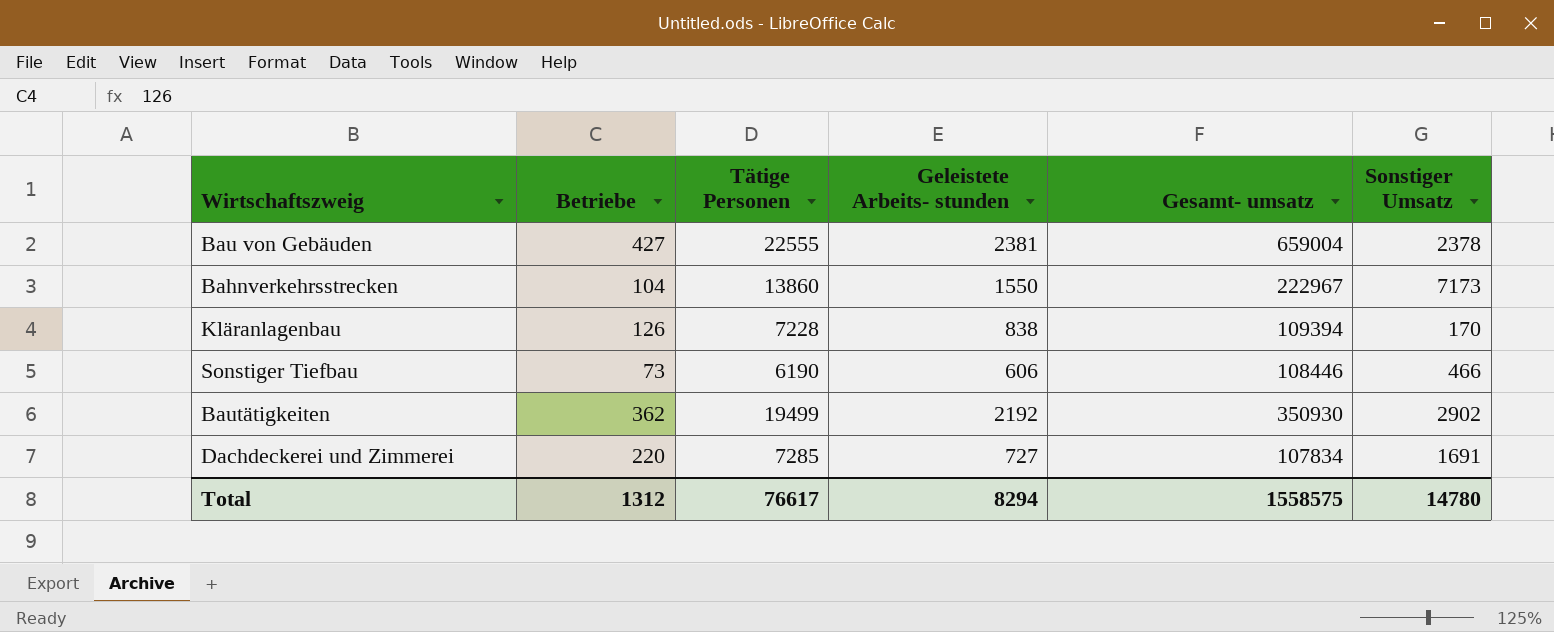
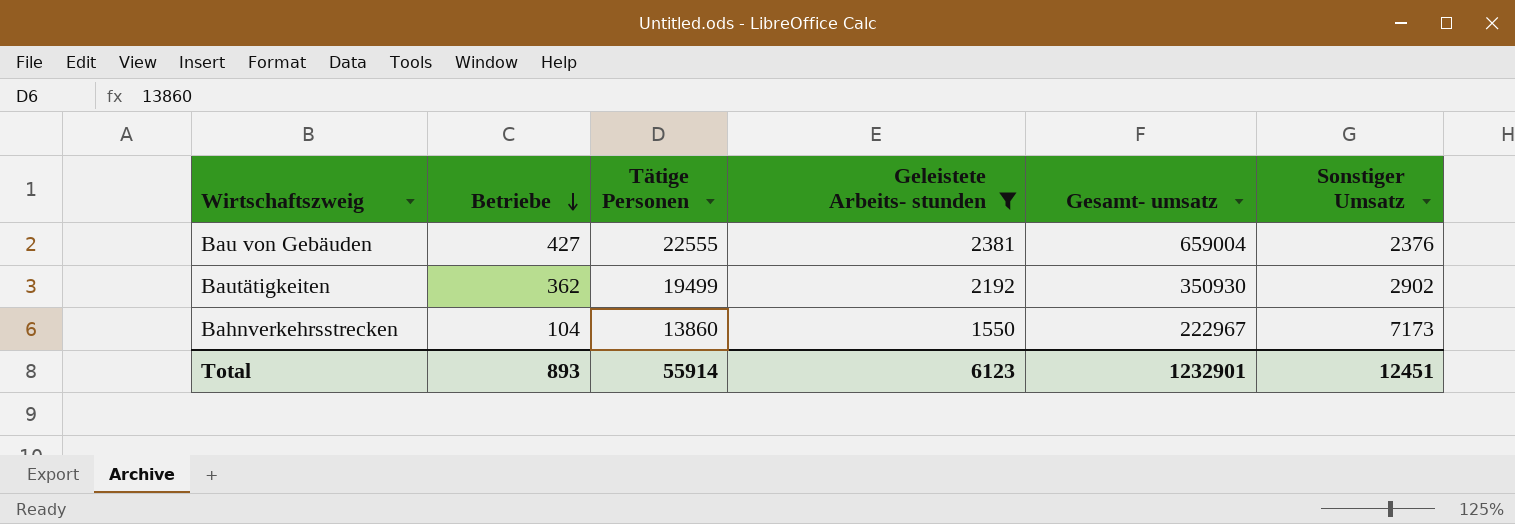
filter: none -> Geleistete Arbeits- stunden >= 1550
row order: none -> Betriebe descending
Bau von Gebäuden | Sonstiger Umsatz: 2378 -> 2376
Total | Betriebe: 1312 -> 893
Total | Tätige Personen: 76617 -> 55914
Total | Geleistete Arbeits- stunden: 8294 -> 6123
Total | Gesamt- umsatz: 1558575 -> 1232901
Total | Sonstiger Umsatz: 14780 -> 12451

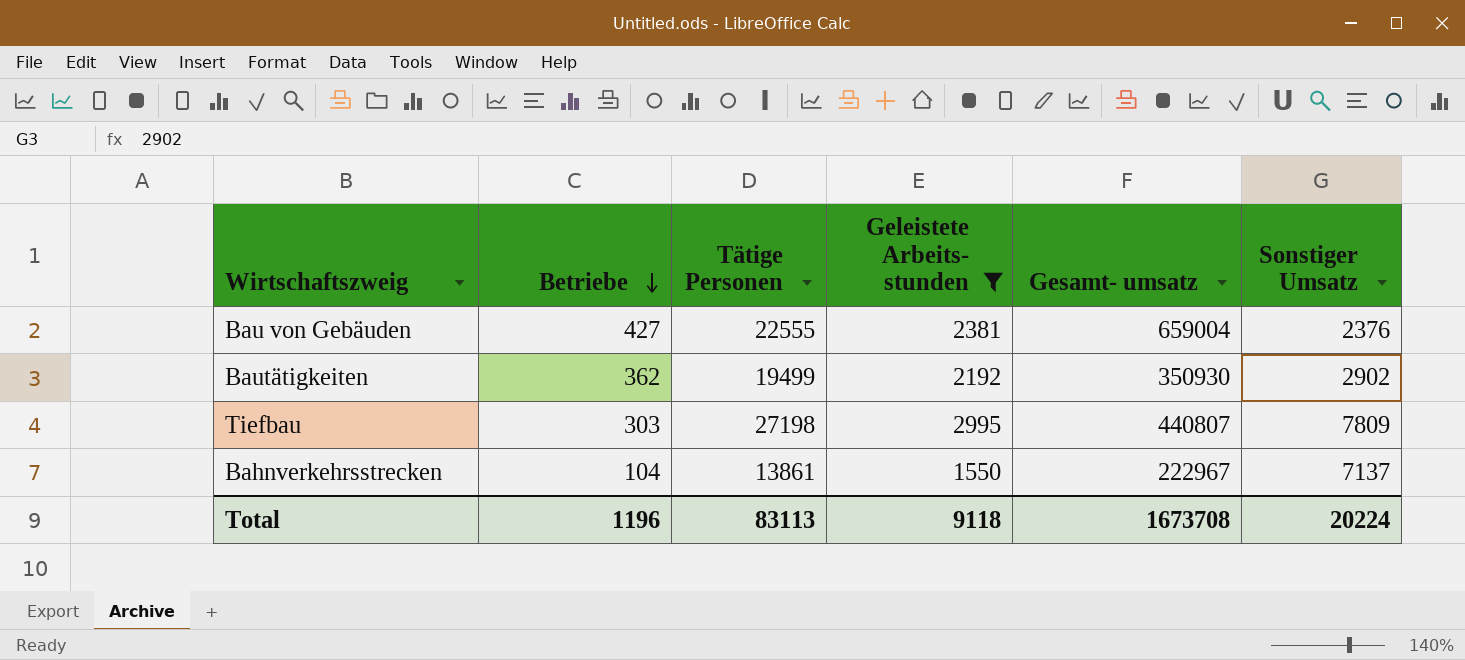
row Tiefbau: none -> 303 | 27198 | 2995 | 440807 | 7809
Bahnverkehrsstrecken | Tätige Personen: 13860 -> 13861
Bahnverkehrsstrecken | Sonstiger Umsatz: 7173 -> 7137
Total | Betriebe: 893 -> 1196
Total | Tätige Personen: 55914 -> 83113
Total | Geleistete Arbeits- stunden: 6123 -> 9118
Total | Gesamt- umsatz: 1232901 -> 1673708
Total | Sonstiger Umsatz: 12451 -> 20224

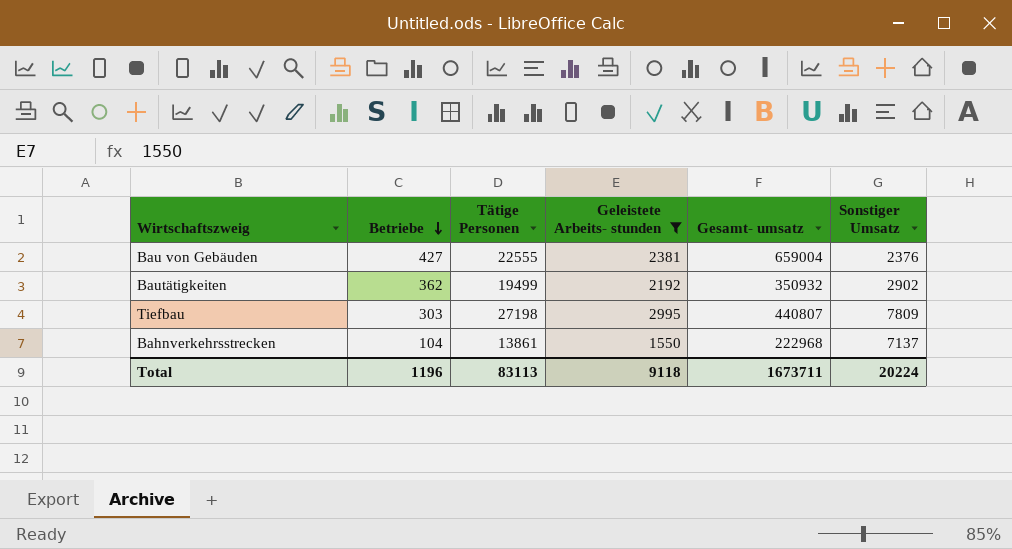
Bautätigkeiten | Gesamt- umsatz: 350930 -> 350932
Bahnverkehrsstrecken | Gesamt- umsatz: 222967 -> 222968
Total | Gesamt- umsatz: 1673708 -> 1673711

